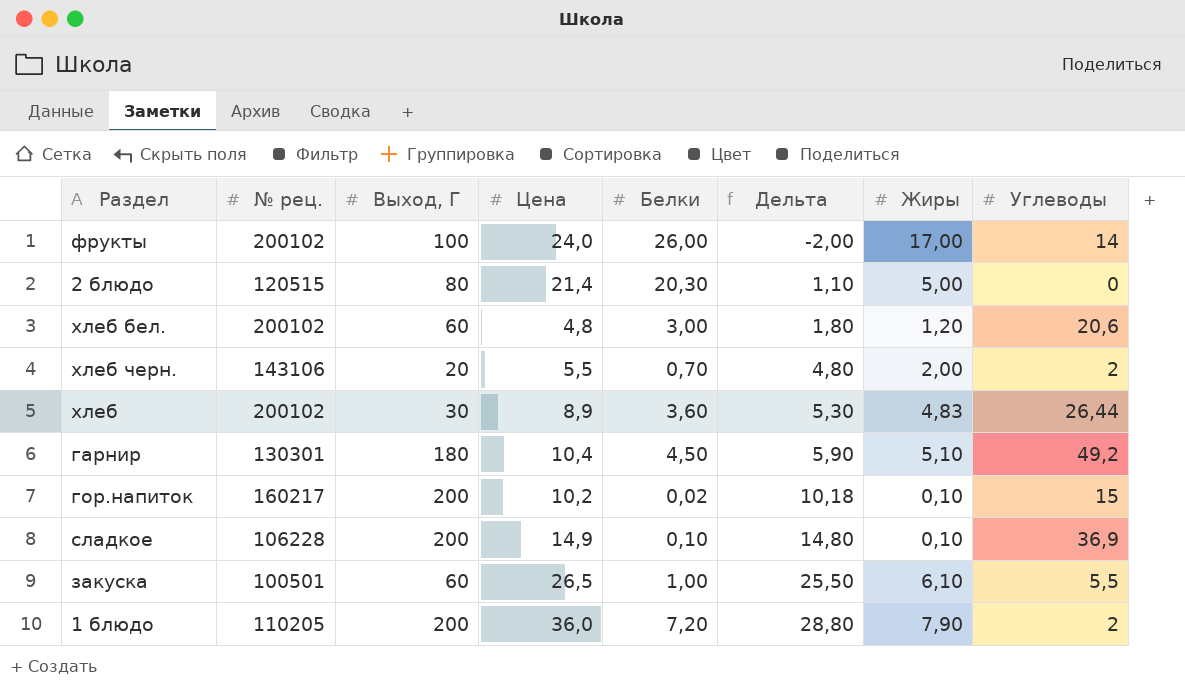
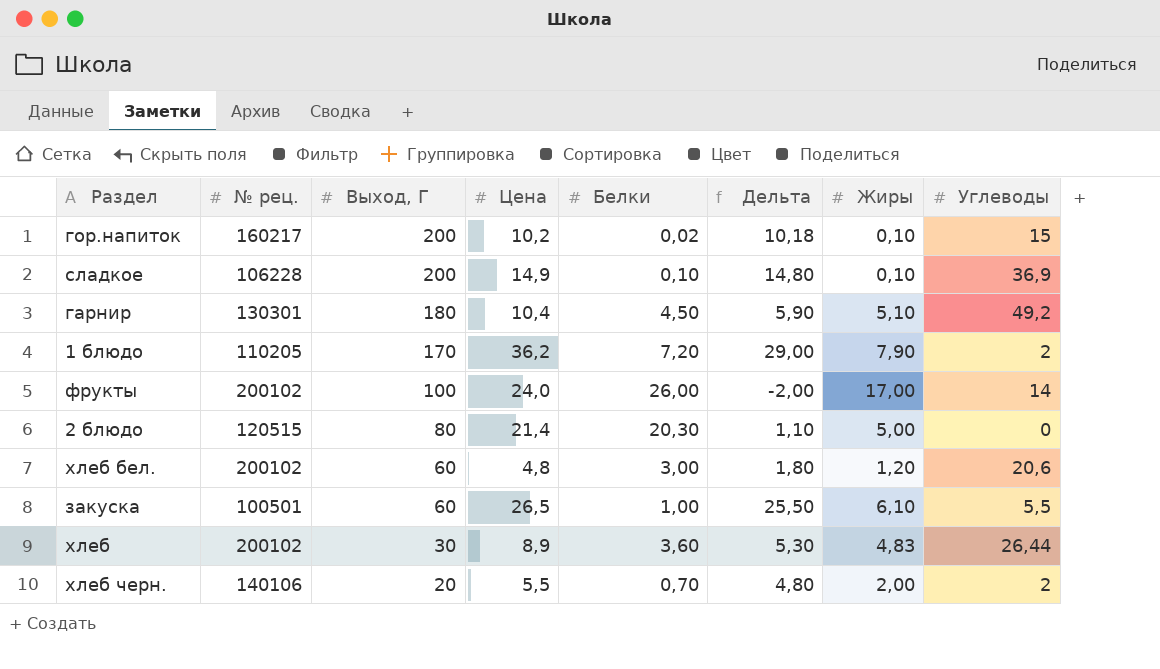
row order: Дельта ascending -> Выход, Г descending
1 блюдо | Выход, Г: 200 -> 170
1 блюдо | Цена: 36,0 -> 36,2
1 блюдо | Дельта: 28,80 -> 29,00
хлеб черн. | № рец.: 143106 -> 140106

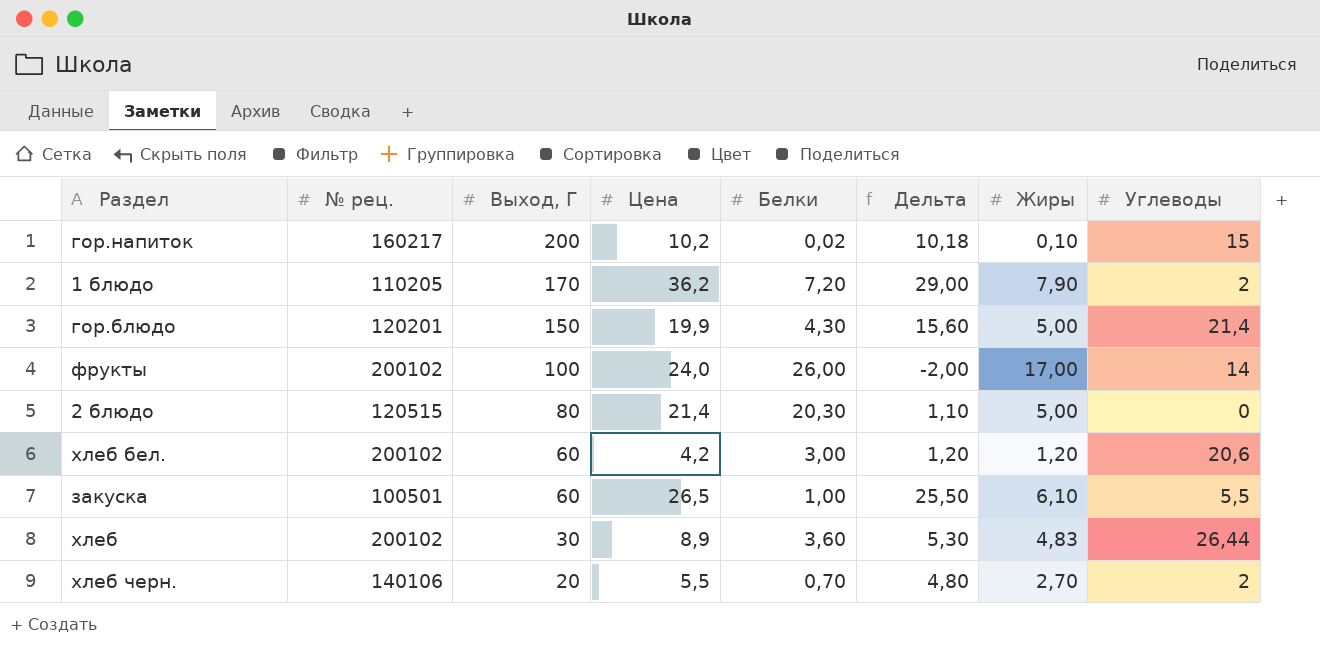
row сладкое: 106228 | 200 | 14,9 | 0,10 | 14,80 | 0,10 | 36,9 -> none
row гарнир: 130301 | 180 | 10,4 | 4,50 | 5,90 | 5,10 | 49,2 -> none
row гор.блюдо: none -> 120201 | 150 | 19,9 | 4,30 | 15,60 | 5,00 | 21,4
хлеб бел. | Цена: 4,8 -> 4,2
хлеб бел. | Дельта: 1,80 -> 1,20
хлеб черн. | Жиры: 2,00 -> 2,70

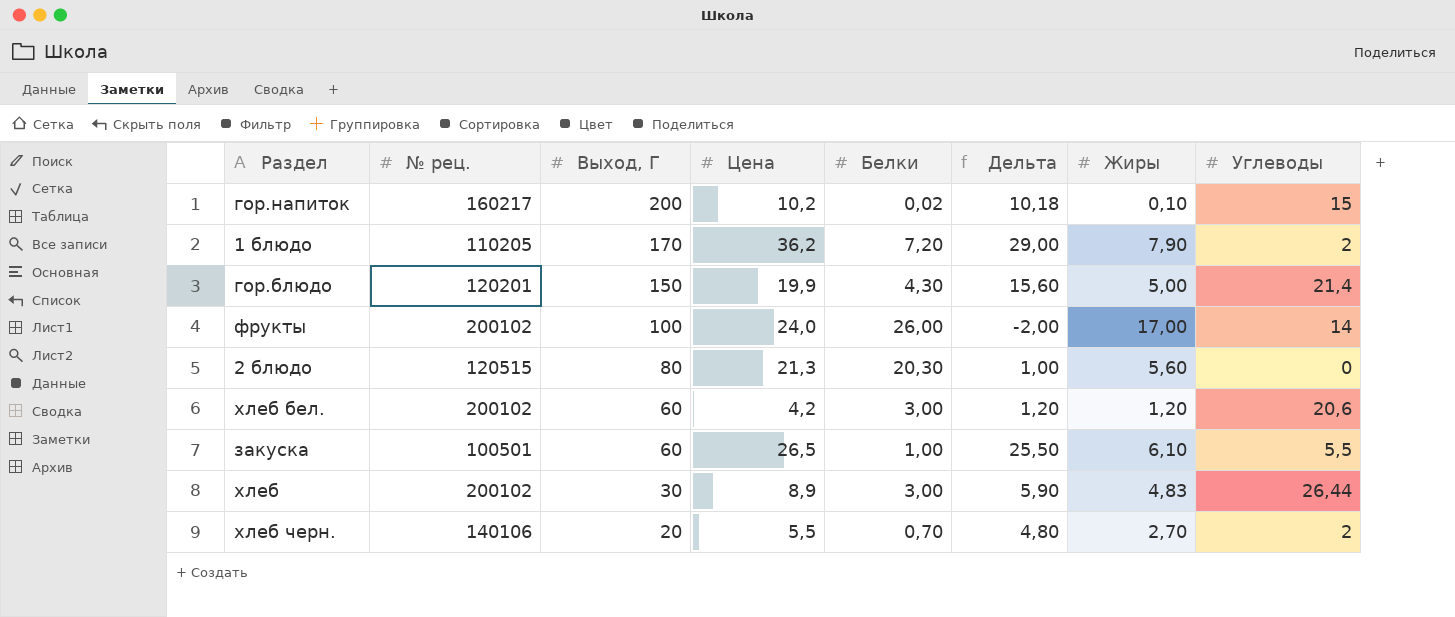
2 блюдо | Цена: 21,4 -> 21,3
2 блюдо | Дельта: 1,10 -> 1,00
2 блюдо | Жиры: 5,00 -> 5,60
хлеб | Белки: 3,60 -> 3,00
хлеб | Дельта: 5,30 -> 5,90

